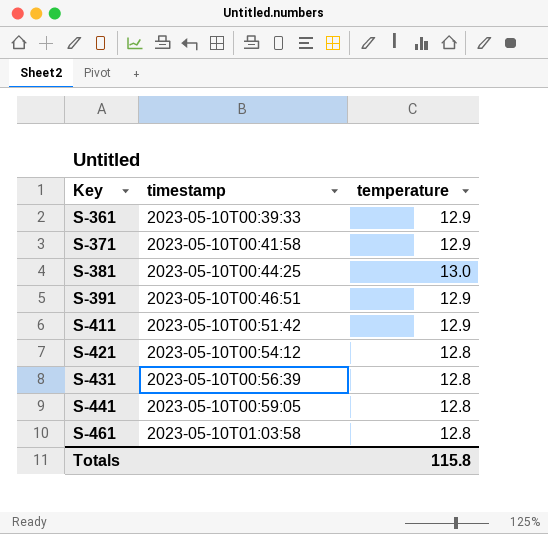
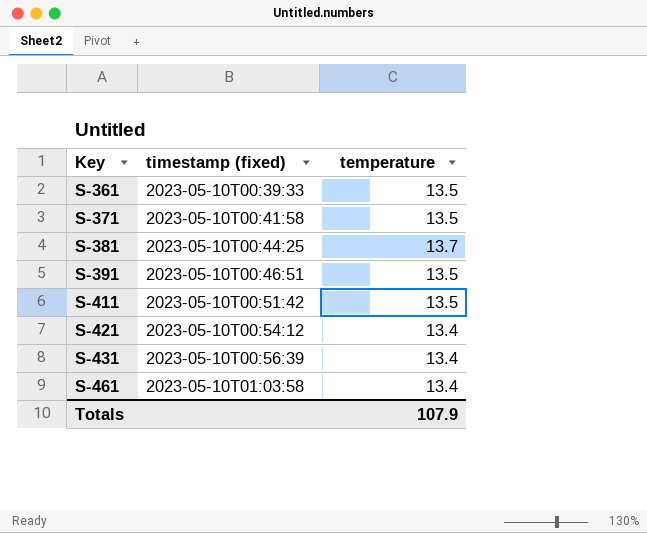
column name: timestamp -> timestamp (fixed)
row S-441: 2023-05-10T00:59:05 | 12.8 -> none
S-361 | temperature: 12.9 -> 13.5
S-371 | temperature: 12.9 -> 13.5
S-381 | temperature: 13.0 -> 13.7
S-391 | temperature: 12.9 -> 13.5
S-411 | temperature: 12.9 -> 13.5
S-421 | temperature: 12.8 -> 13.4
S-431 | temperature: 12.8 -> 13.4
S-461 | temperature: 12.8 -> 13.4
Totals | temperature: 115.8 -> 107.9

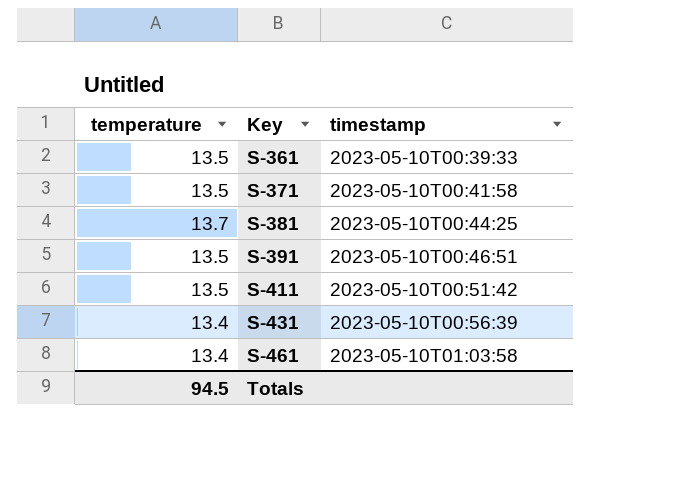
column temperature | position: 3 -> 1
column name: timestamp (fixed) -> timestamp
row S-421: 2023-05-10T00:54:12 | 13.4 -> none
Totals | temperature: 107.9 -> 94.5

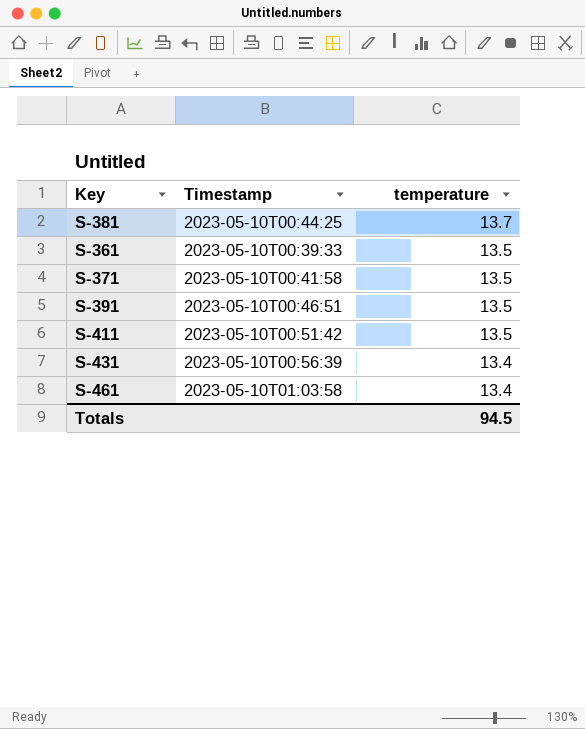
row order: Key ascending -> temperature descending
column name: timestamp -> Timestamp
column temperature | position: 1 -> 3

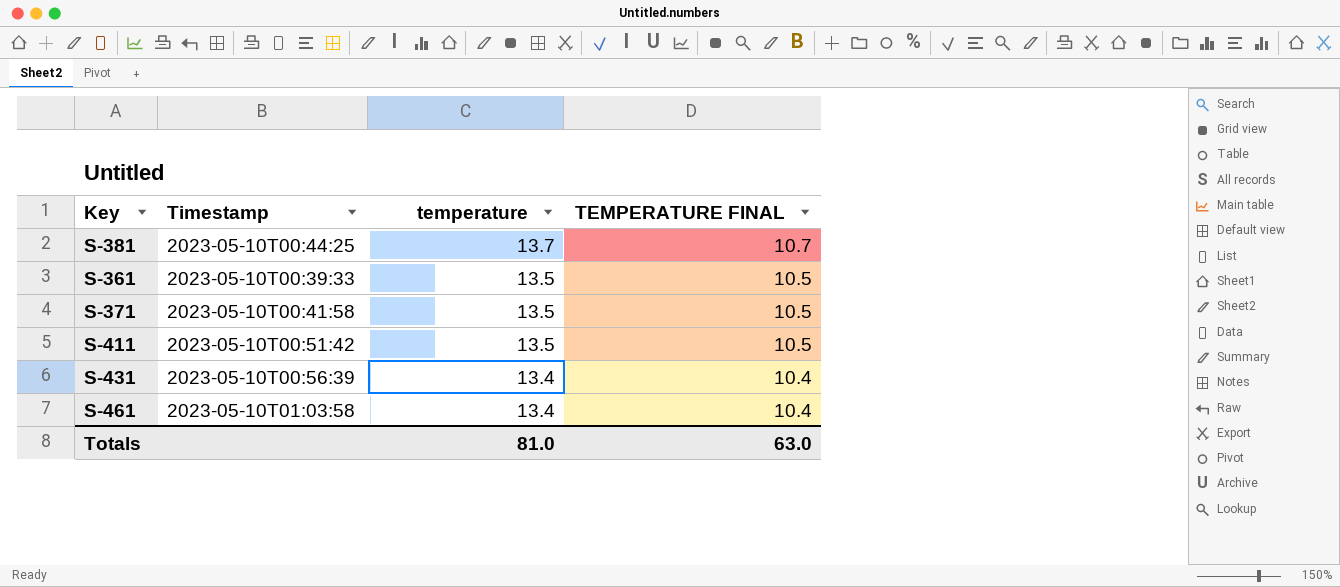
column TEMPERATURE FINAL | formula: none -> [temperature] - 3
row S-391: 2023-05-10T00:46:51 | 13.5 -> none
Totals | temperature: 94.5 -> 81.0

